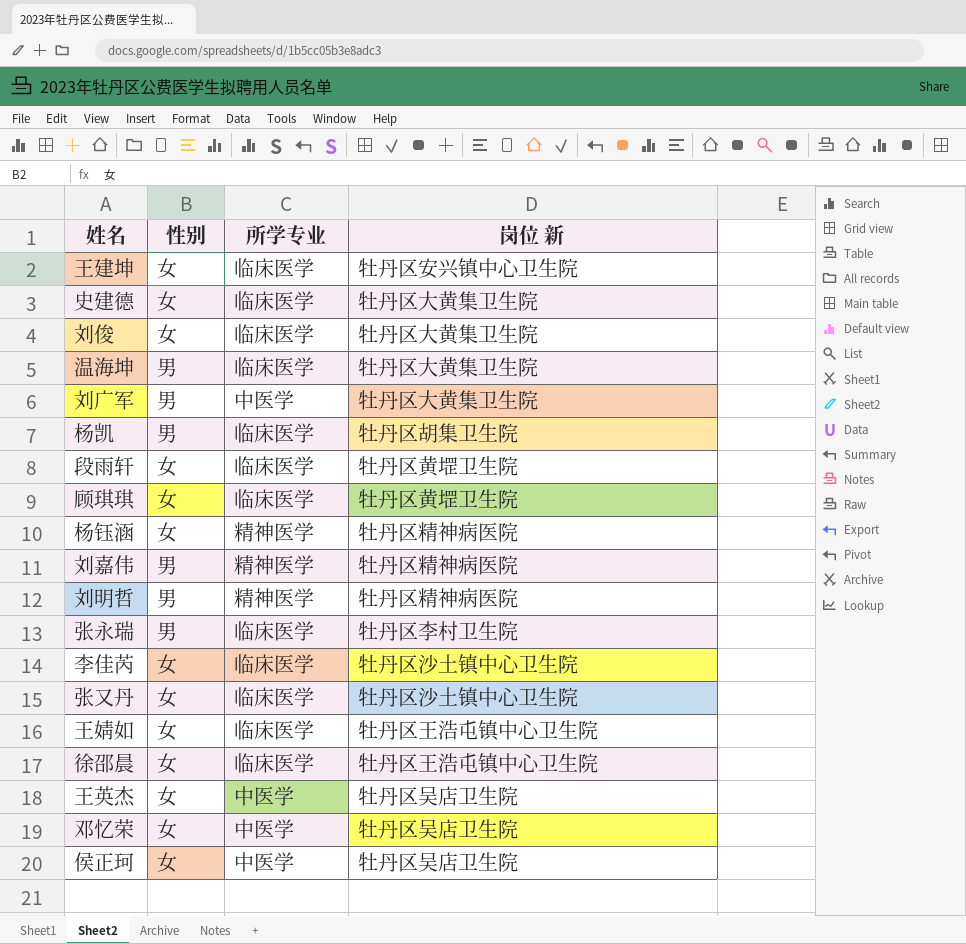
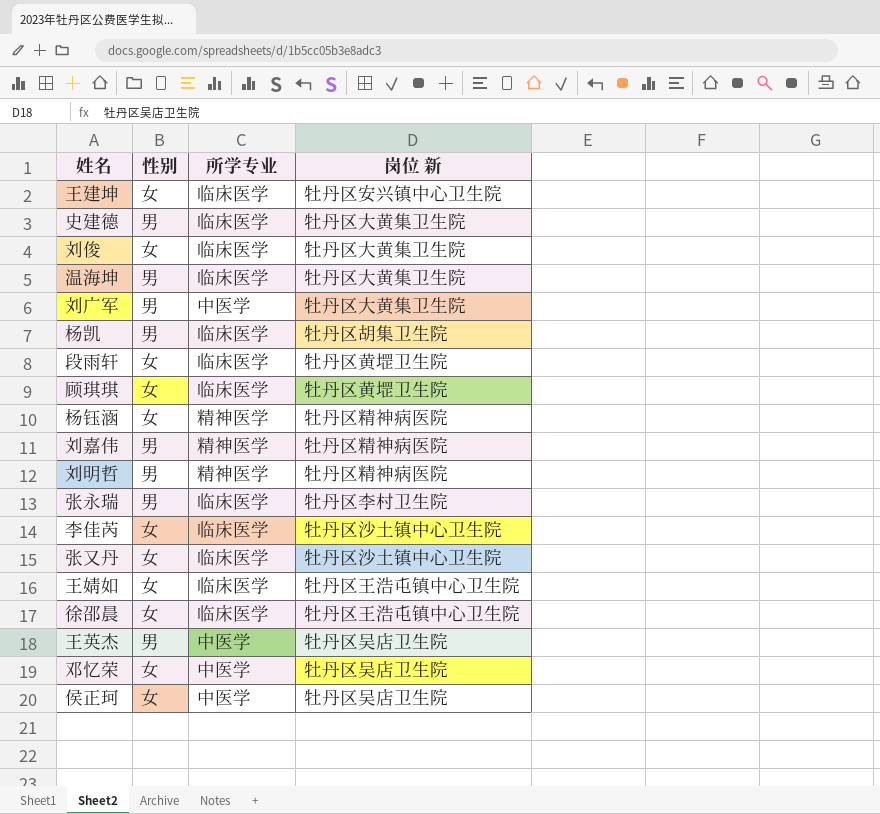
史建德 | 性别: 女 -> 男
王英杰 | 性别: 女 -> 男

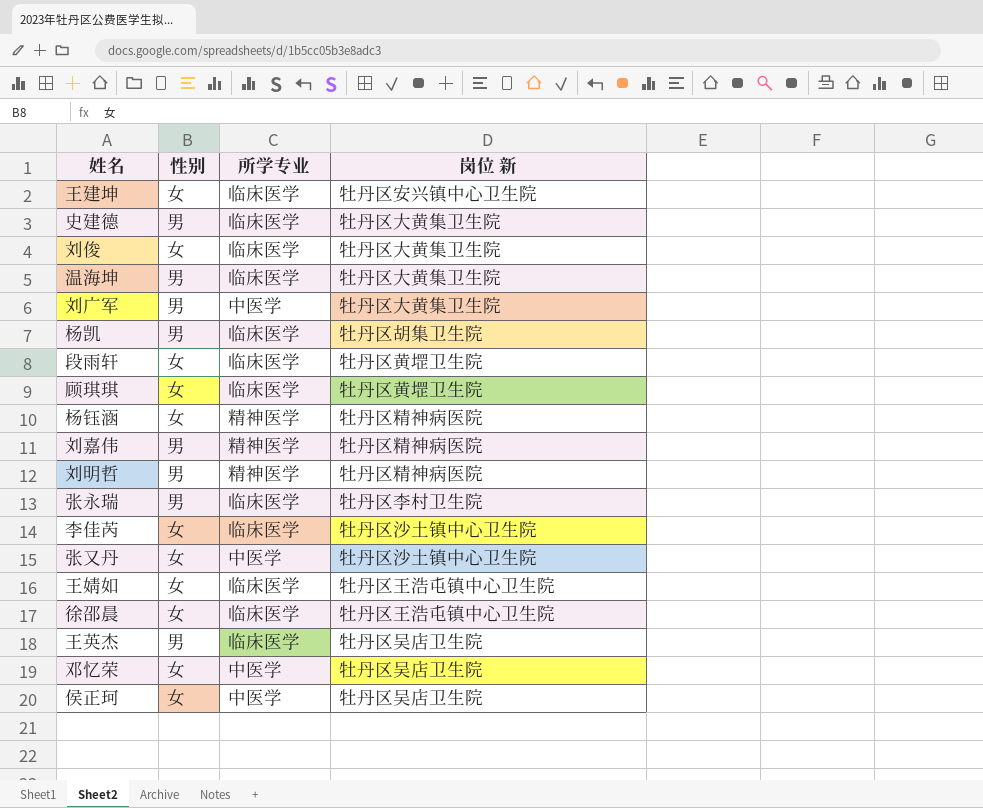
张又丹 | 所学专业: 临床医学 -> 中医学
王英杰 | 所学专业: 中医学 -> 临床医学

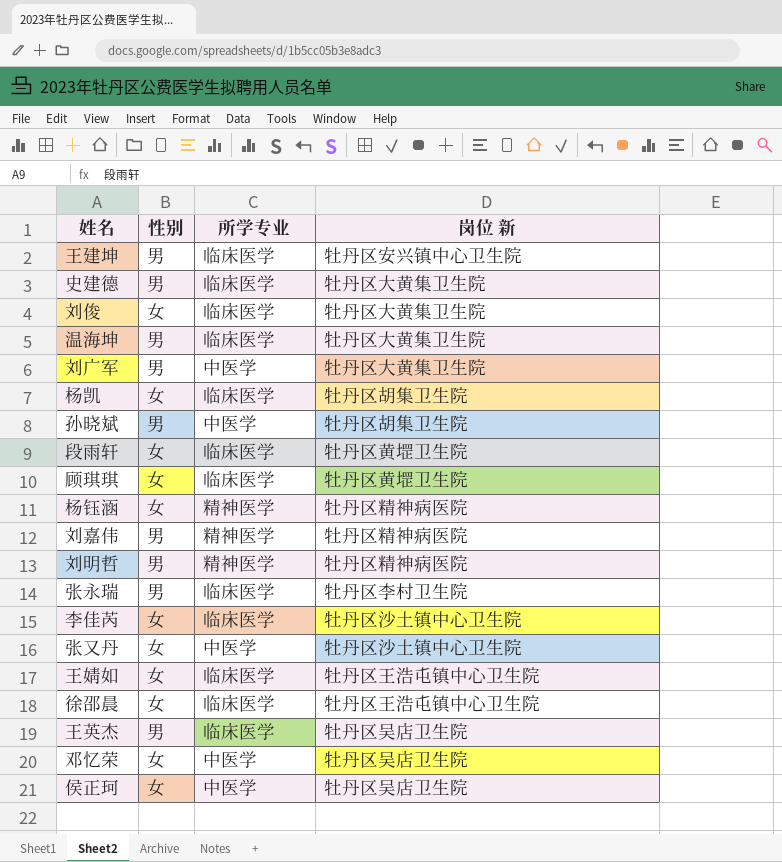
王建坤 | 性别: 女 -> 男
杨凯 | 性别: 男 -> 女
row 孙晓斌: none -> 男 | 中医学 | 牡丹区胡集卫生院

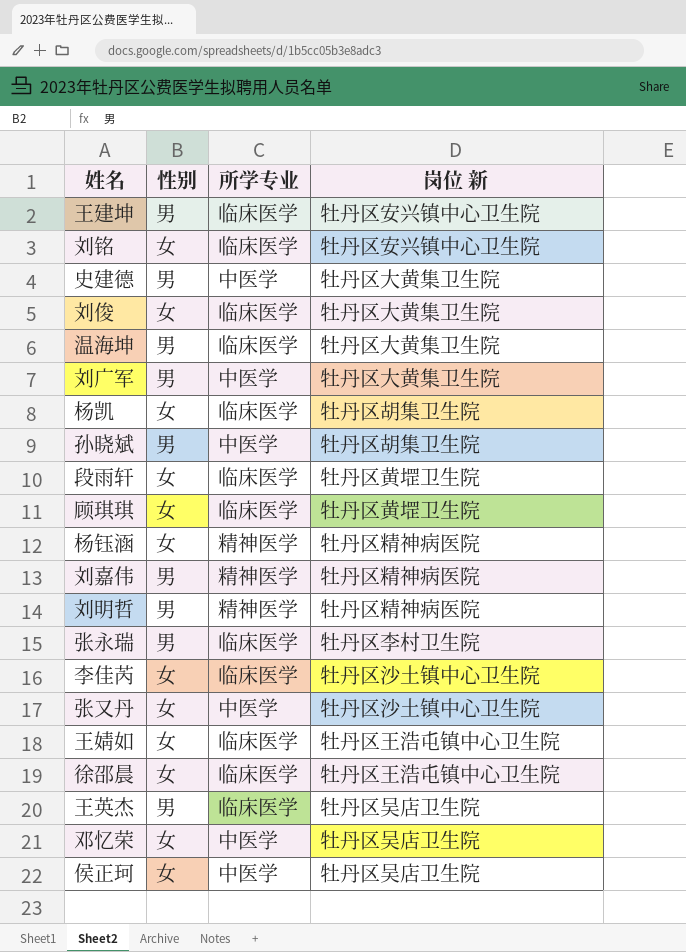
row 刘铭: none -> 女 | 临床医学 | 牡丹区安兴镇中心卫生院
史建德 | 所学专业: 临床医学 -> 中医学

